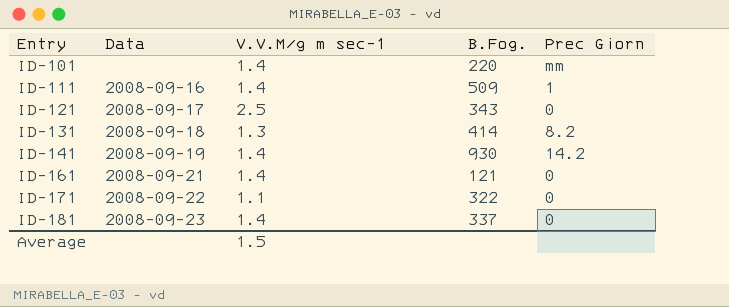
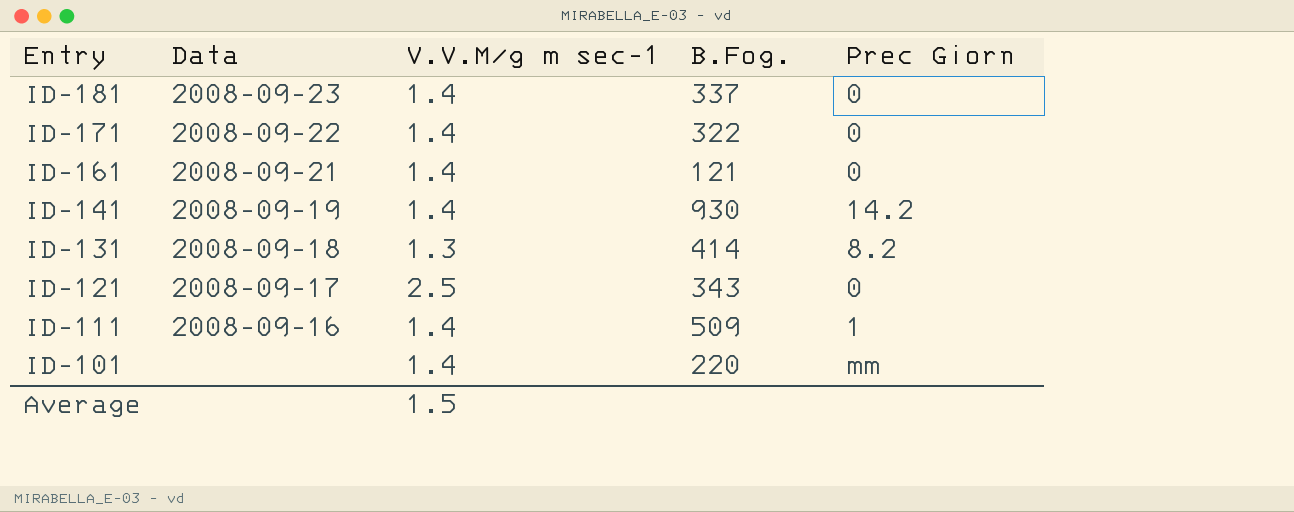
row order: Entry ascending -> Entry descending
ID-171 | V.V.M/g m sec-1: 1.1 -> 1.4

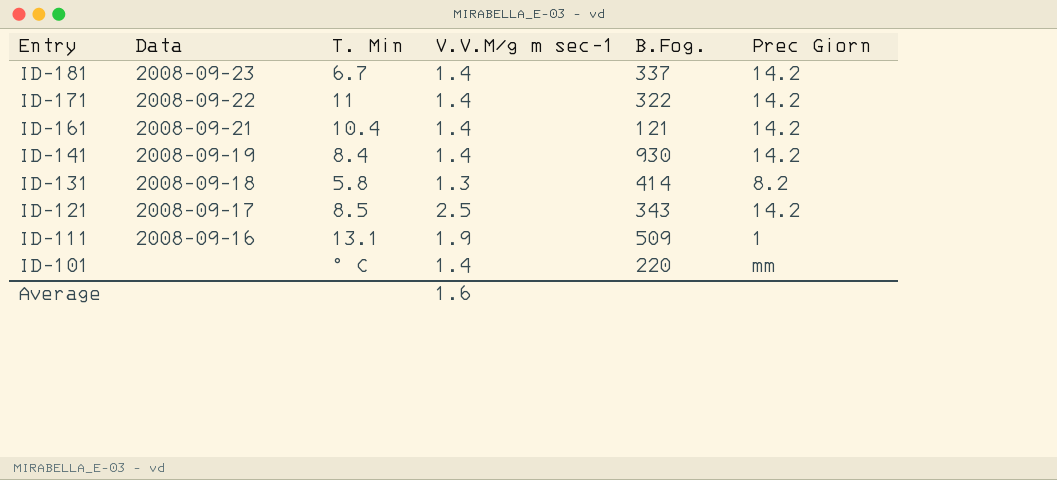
column T. Min | position: none -> 3
ID-181 | Prec Giorn: 0 -> 14.2
ID-171 | Prec Giorn: 0 -> 14.2
ID-161 | Prec Giorn: 0 -> 14.2
ID-121 | Prec Giorn: 0 -> 14.2
ID-111 | V.V.M/g m sec-1: 1.4 -> 1.9
Average | V.V.M/g m sec-1: 1.5 -> 1.6

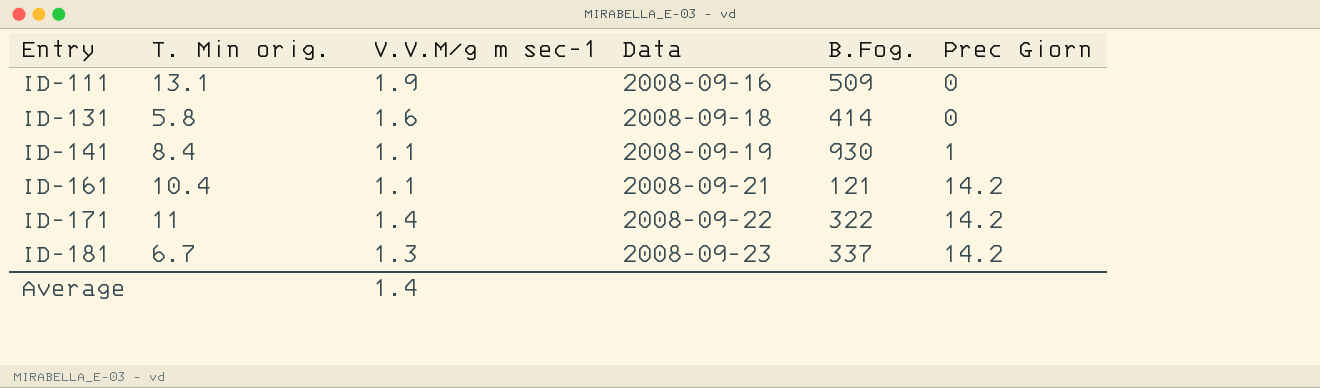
row order: Entry descending -> Entry ascending
column name: T. Min -> T. Min orig.
column Data | position: 2 -> 4
row ID-121: 2008-09-17 | 8.5 | 2.5 | 343 | 14.2 -> none
row ID-101: none | ° C | 1.4 | 220 | mm -> none
ID-111 | Prec Giorn: 1 -> 0
ID-131 | V.V.M/g m sec-1: 1.3 -> 1.6
ID-131 | Prec Giorn: 8.2 -> 0
ID-141 | V.V.M/g m sec-1: 1.4 -> 1.1
ID-141 | Prec Giorn: 14.2 -> 1
ID-161 | V.V.M/g m sec-1: 1.4 -> 1.1
ID-181 | V.V.M/g m sec-1: 1.4 -> 1.3
Average | V.V.M/g m sec-1: 1.6 -> 1.4

